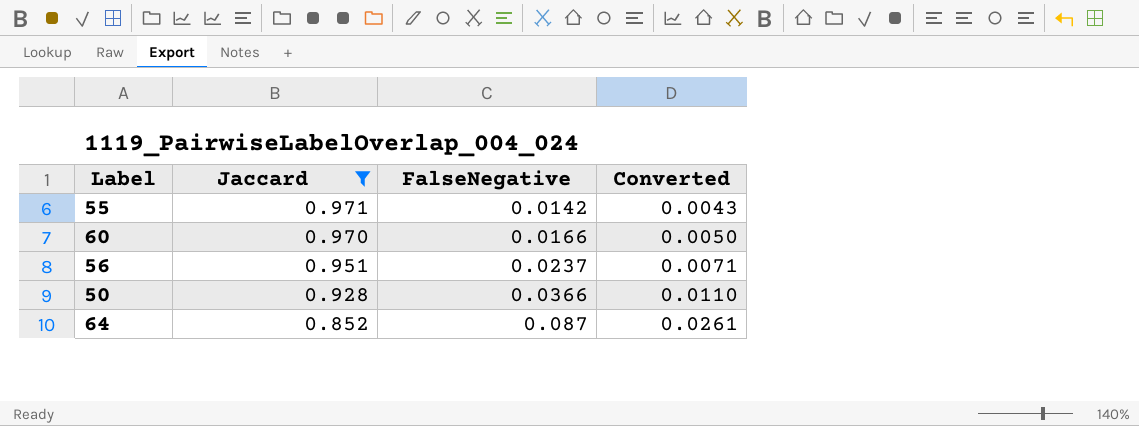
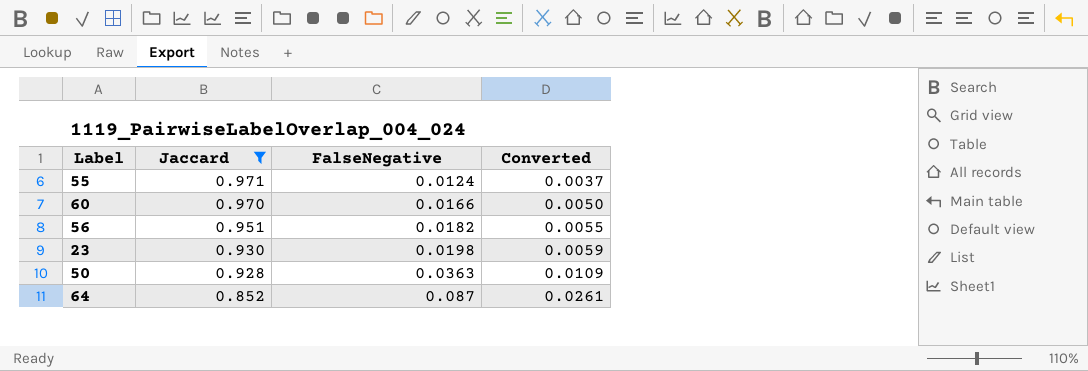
55 | FalseNegative: 0.0142 -> 0.0124
55 | Converted: 0.0043 -> 0.0037
56 | FalseNegative: 0.0237 -> 0.0182
56 | Converted: 0.0071 -> 0.0055
row 23: none -> 0.930 | 0.0198 | 0.0059
50 | FalseNegative: 0.0366 -> 0.0363
50 | Converted: 0.0110 -> 0.0109

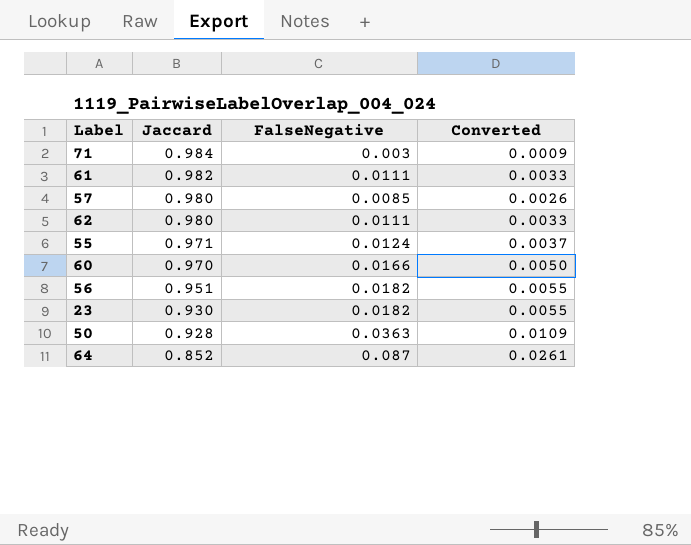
filter: Jaccard <= 0.971 -> none
23 | FalseNegative: 0.0198 -> 0.0182
23 | Converted: 0.0059 -> 0.0055

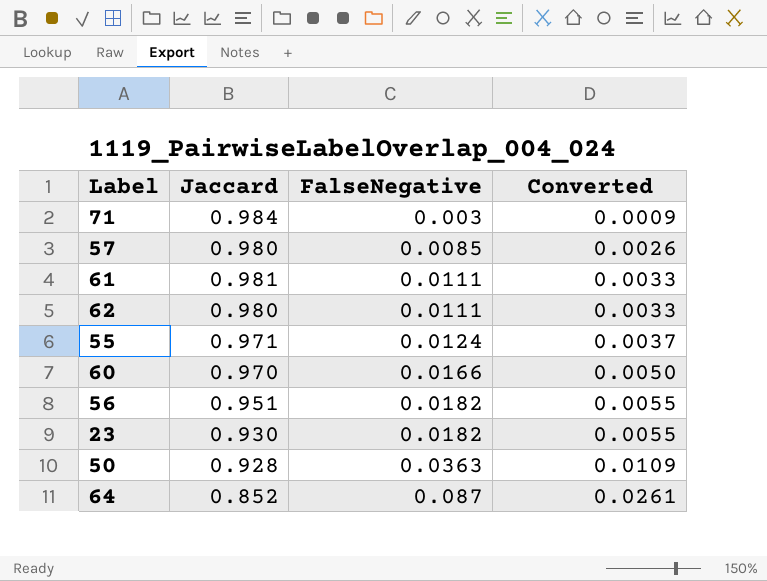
row order: Jaccard descending -> FalseNegative ascending
61 | Jaccard: 0.982 -> 0.981

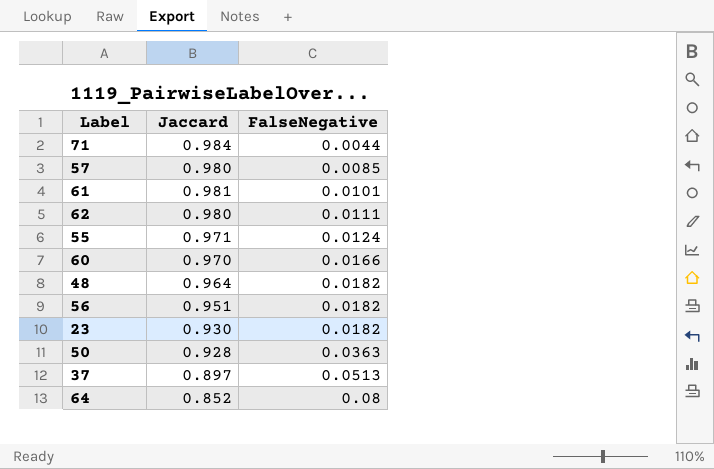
column Converted | formula: [FalseNegative] * 0.3 -> none
71 | FalseNegative: 0.003 -> 0.0044
61 | FalseNegative: 0.0111 -> 0.0101
row 48: none -> 0.964 | 0.0182
row 37: none -> 0.897 | 0.0513
64 | FalseNegative: 0.087 -> 0.08

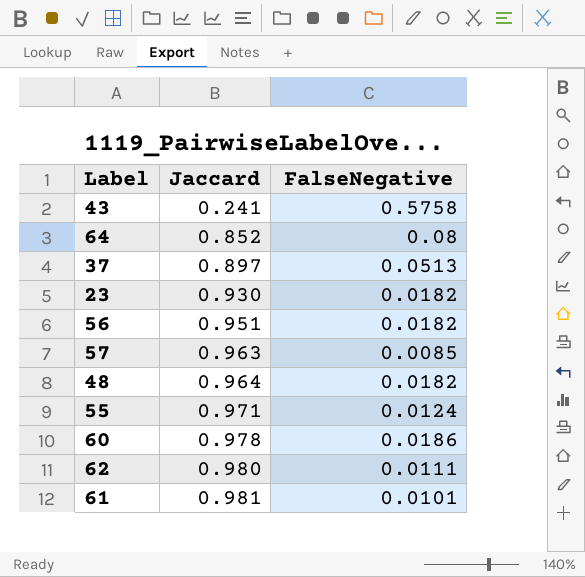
row order: FalseNegative ascending -> Jaccard ascending
row 71: 0.984 | 0.0044 -> none
row 50: 0.928 | 0.0363 -> none
row 43: none -> 0.241 | 0.5758
57 | Jaccard: 0.980 -> 0.963
60 | Jaccard: 0.970 -> 0.978
60 | FalseNegative: 0.0166 -> 0.0186

